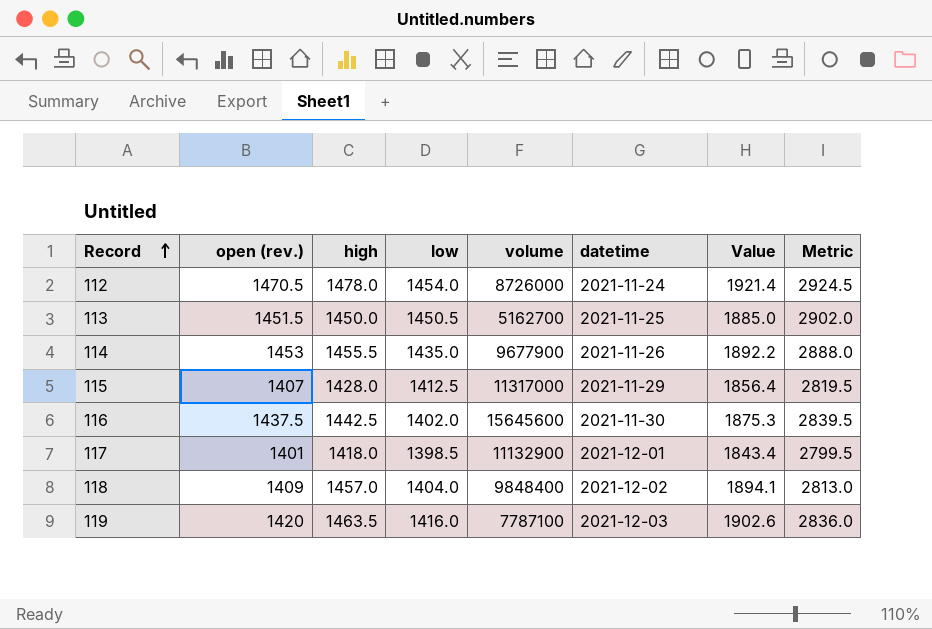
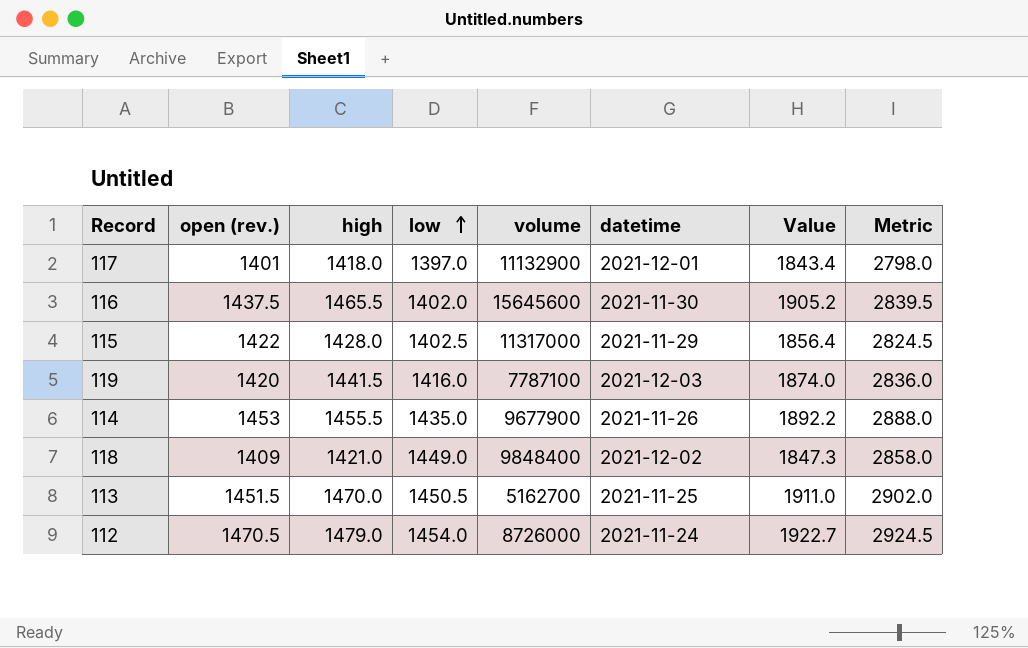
row order: Record ascending -> low ascending
117 | low: 1398.5 -> 1397.0
117 | Metric: 2799.5 -> 2798.0
116 | high: 1442.5 -> 1465.5
116 | Value: 1875.3 -> 1905.2
115 | open (rev.): 1407 -> 1422
115 | low: 1412.5 -> 1402.5
115 | Metric: 2819.5 -> 2824.5
119 | high: 1463.5 -> 1441.5
119 | Value: 1902.6 -> 1874.0
118 | high: 1457.0 -> 1421.0
118 | low: 1404.0 -> 1449.0
118 | Value: 1894.1 -> 1847.3
118 | Metric: 2813.0 -> 2858.0
113 | high: 1450.0 -> 1470.0
113 | Value: 1885.0 -> 1911.0
112 | high: 1478.0 -> 1479.0
112 | Value: 1921.4 -> 1922.7

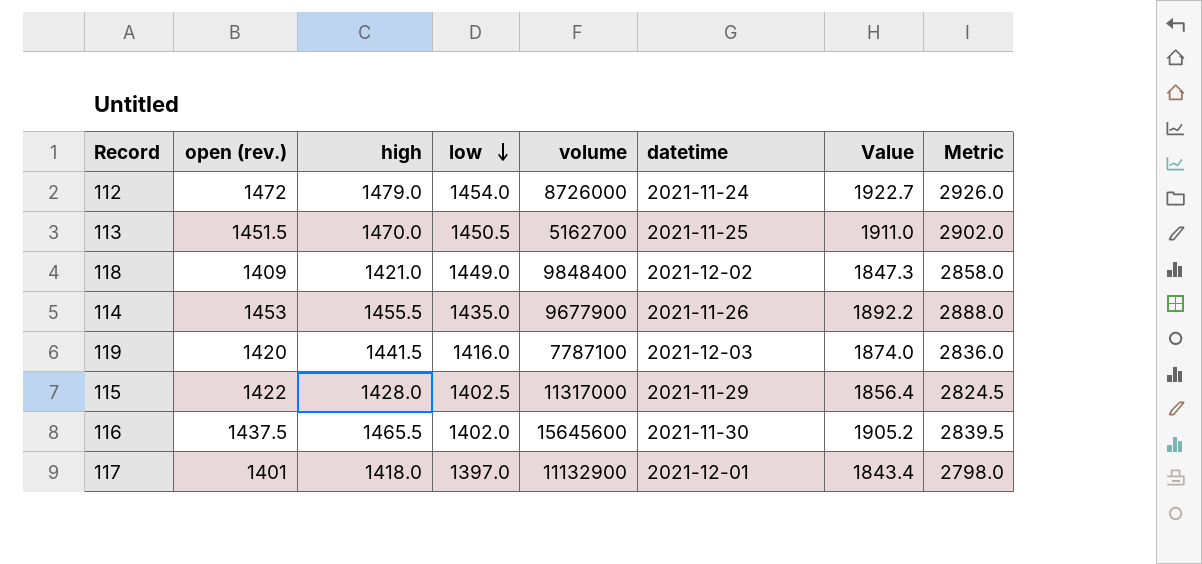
row order: low ascending -> low descending
112 | open (rev.): 1470.5 -> 1472
112 | Metric: 2924.5 -> 2926.0

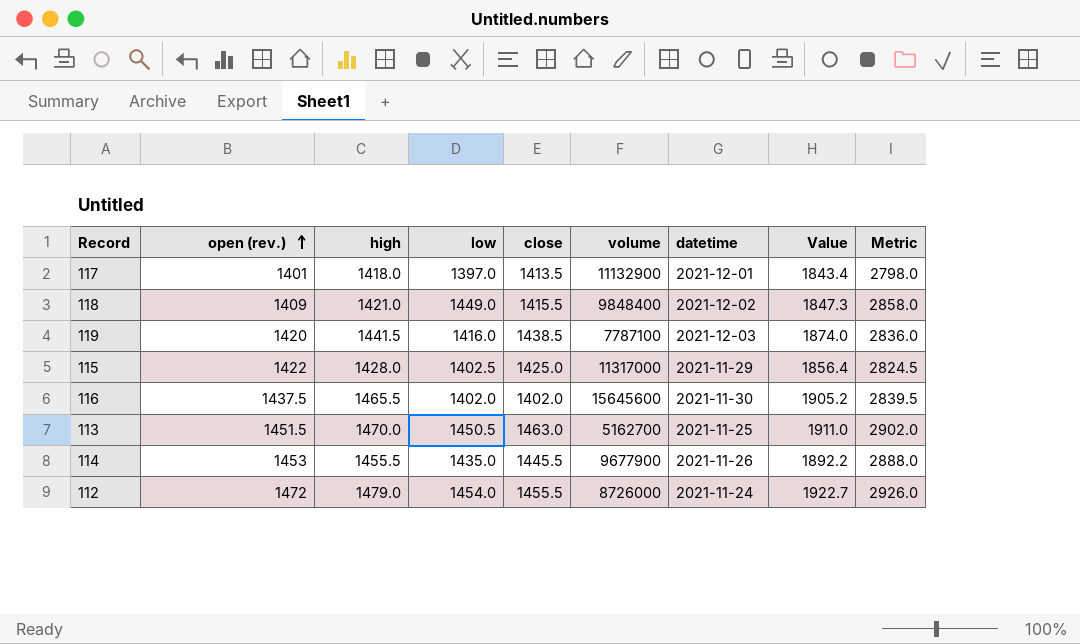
row order: low descending -> open (rev.) ascending
column close | position: none -> 5

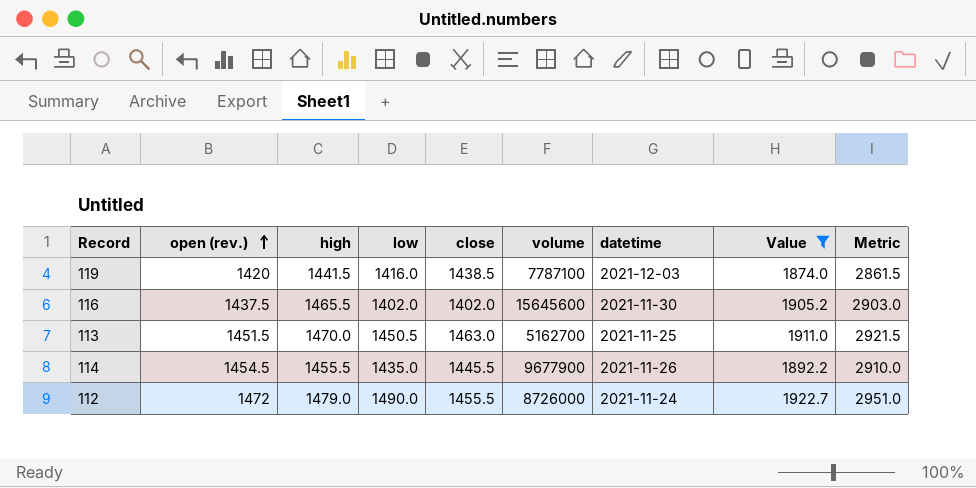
filter: none -> Value >= 1874.0
column Metric | formula: [open (rev.)] + [low] -> [open (rev.)] + [high]
114 | open (rev.): 1453 -> 1454.5
112 | low: 1454.0 -> 1490.0

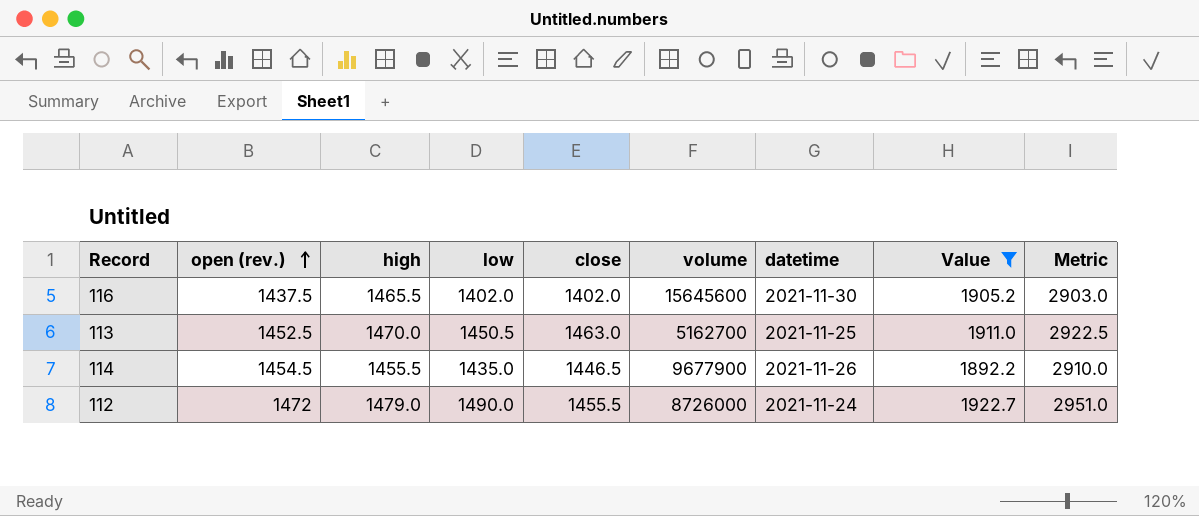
row 119: 1420 | 1441.5 | 1416.0 | 1438.5 | 7787100 | 2021-12-03 | 1874.0 | 2861.5 -> none
113 | open (rev.): 1451.5 -> 1452.5
113 | Metric: 2921.5 -> 2922.5
114 | close: 1445.5 -> 1446.5

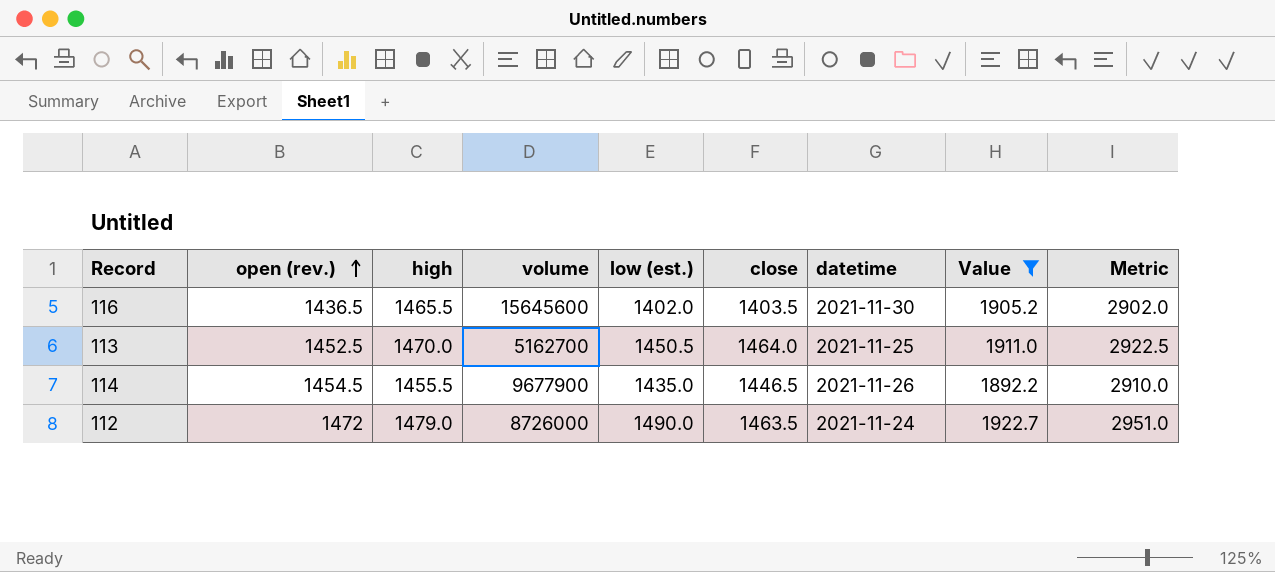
column volume | position: 6 -> 4
column name: low -> low (est.)
116 | open (rev.): 1437.5 -> 1436.5
116 | close: 1402.0 -> 1403.5
116 | Metric: 2903.0 -> 2902.0
113 | close: 1463.0 -> 1464.0
112 | close: 1455.5 -> 1463.5

